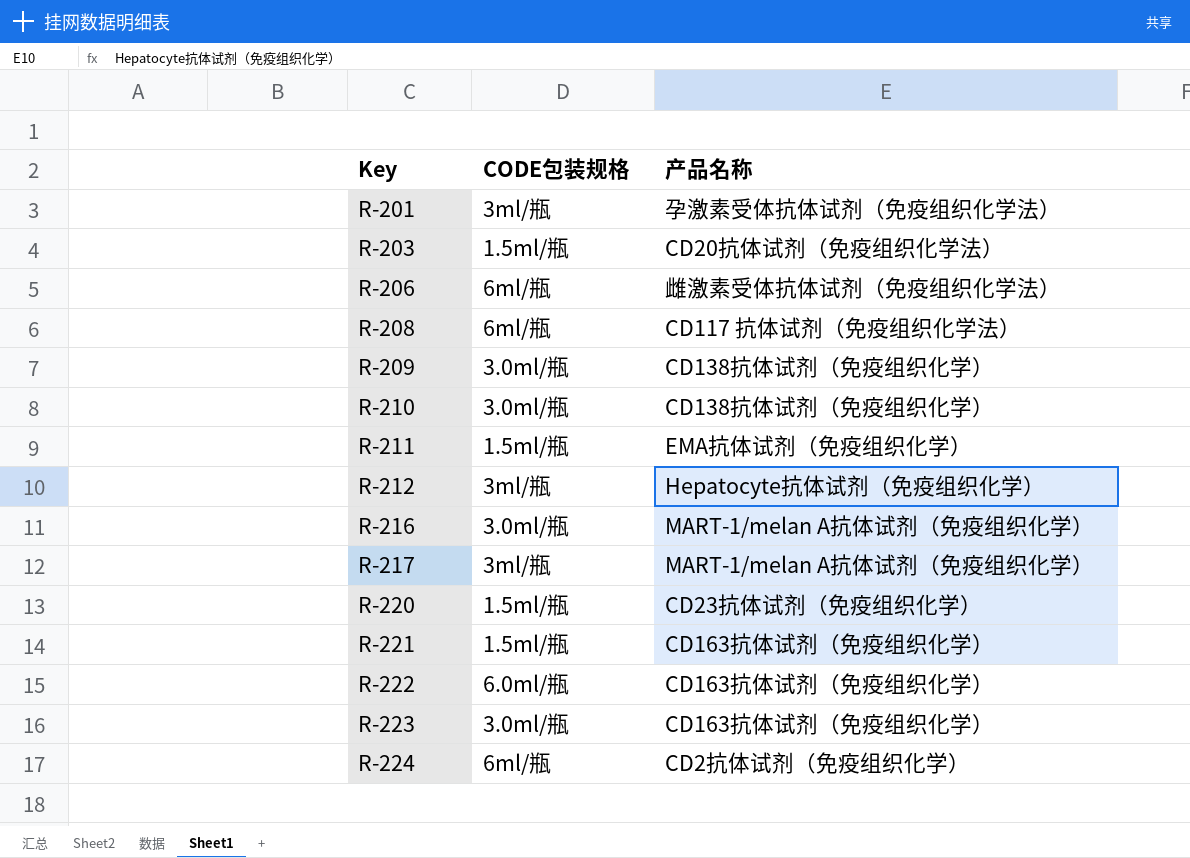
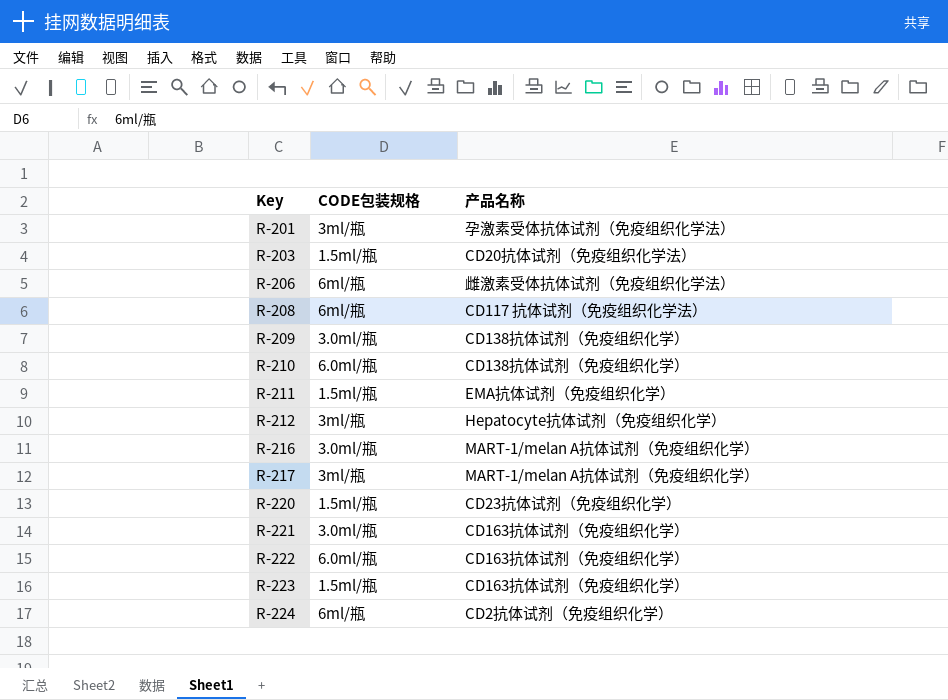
R-210 | CODE包装规格: 3.0ml/瓶 -> 6.0ml/瓶
R-221 | CODE包装规格: 1.5ml/瓶 -> 3.0ml/瓶
R-223 | CODE包装规格: 3.0ml/瓶 -> 1.5ml/瓶

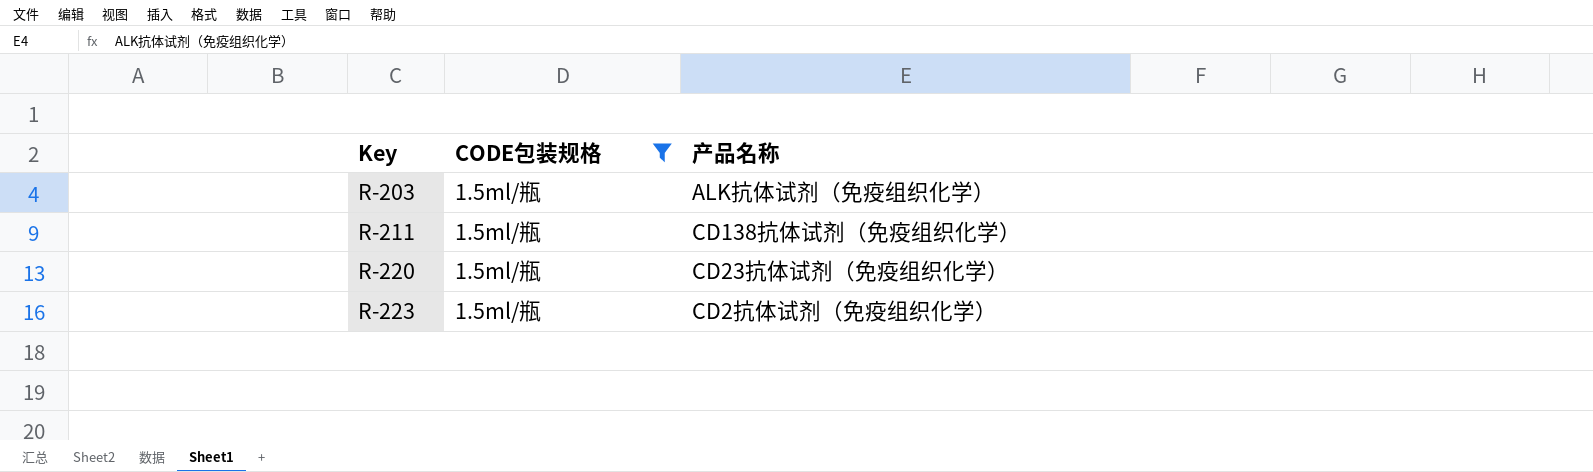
filter: none -> CODE包装规格 = 1.5ml/瓶
R-203 | 产品名称: CD20抗体试剂（免疫组织化学法） -> ALK抗体试剂（免疫组织化学）
R-211 | 产品名称: EMA抗体试剂（免疫组织化学） -> CD138抗体试剂（免疫组织化学）
R-223 | 产品名称: CD163抗体试剂（免疫组织化学） -> CD2抗体试剂（免疫组织化学）

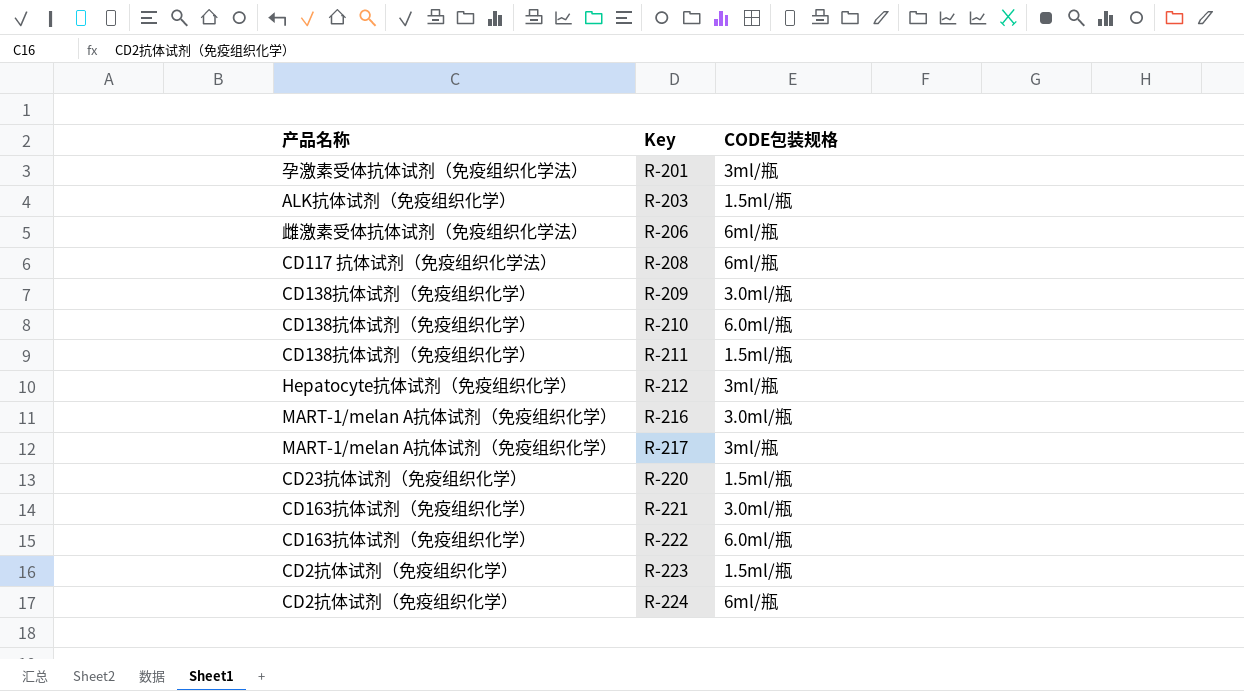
filter: CODE包装规格 = 1.5ml/瓶 -> none
column 产品名称 | position: 3 -> 1

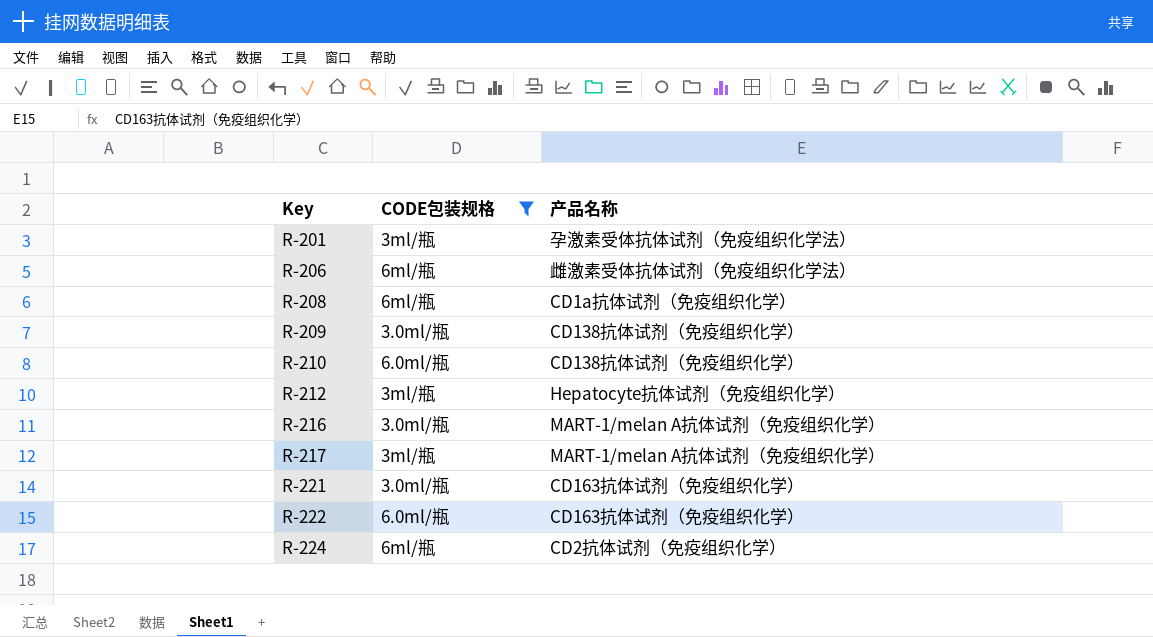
filter: none -> CODE包装规格 != 1.5ml/瓶
column 产品名称 | position: 1 -> 3
R-208 | 产品名称: CD117 抗体试剂（免疫组织化学法） -> CD1a抗体试剂（免疫组织化学）

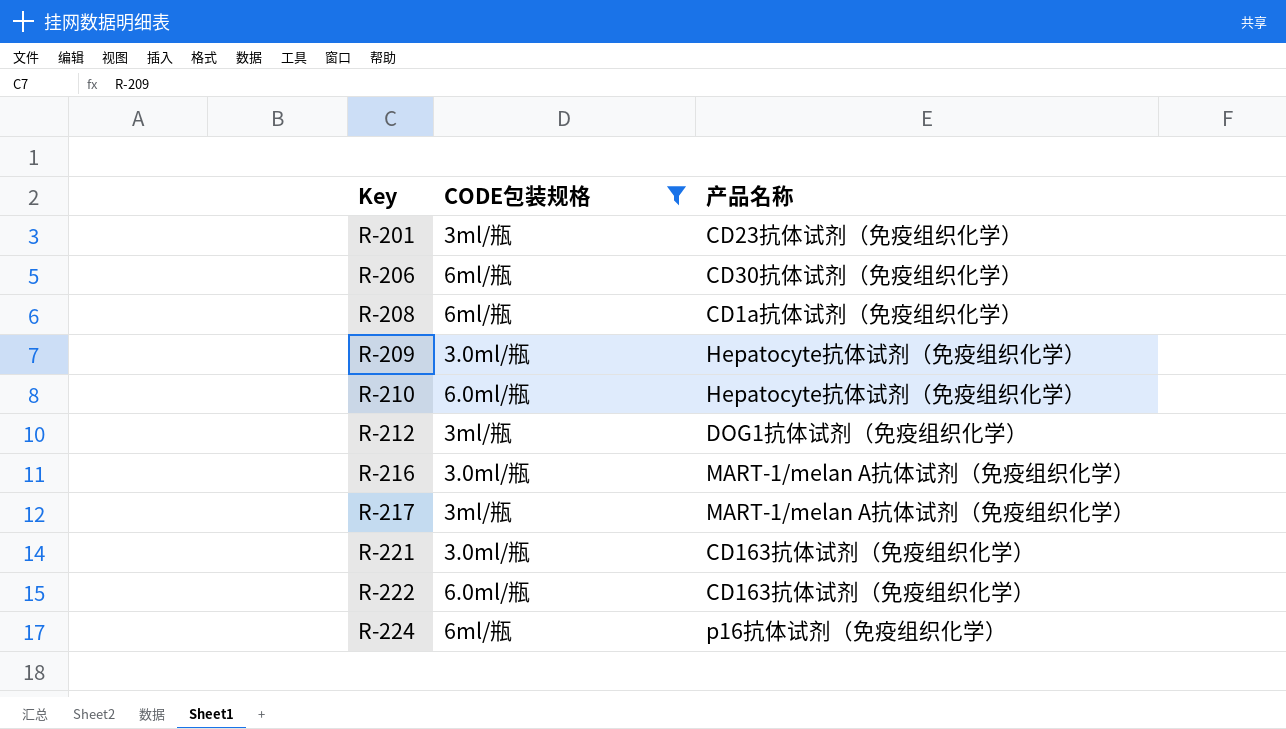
R-201 | 产品名称: 孕激素受体抗体试剂（免疫组织化学法） -> CD23抗体试剂（免疫组织化学）
R-206 | 产品名称: 雌激素受体抗体试剂（免疫组织化学法） -> CD30抗体试剂（免疫组织化学）
R-209 | 产品名称: CD138抗体试剂（免疫组织化学） -> Hepatocyte抗体试剂（免疫组织化学）
R-210 | 产品名称: CD138抗体试剂（免疫组织化学） -> Hepatocyte抗体试剂（免疫组织化学）
R-212 | 产品名称: Hepatocyte抗体试剂（免疫组织化学） -> DOG1抗体试剂（免疫组织化学）
R-224 | 产品名称: CD2抗体试剂（免疫组织化学） -> p16抗体试剂（免疫组织化学）

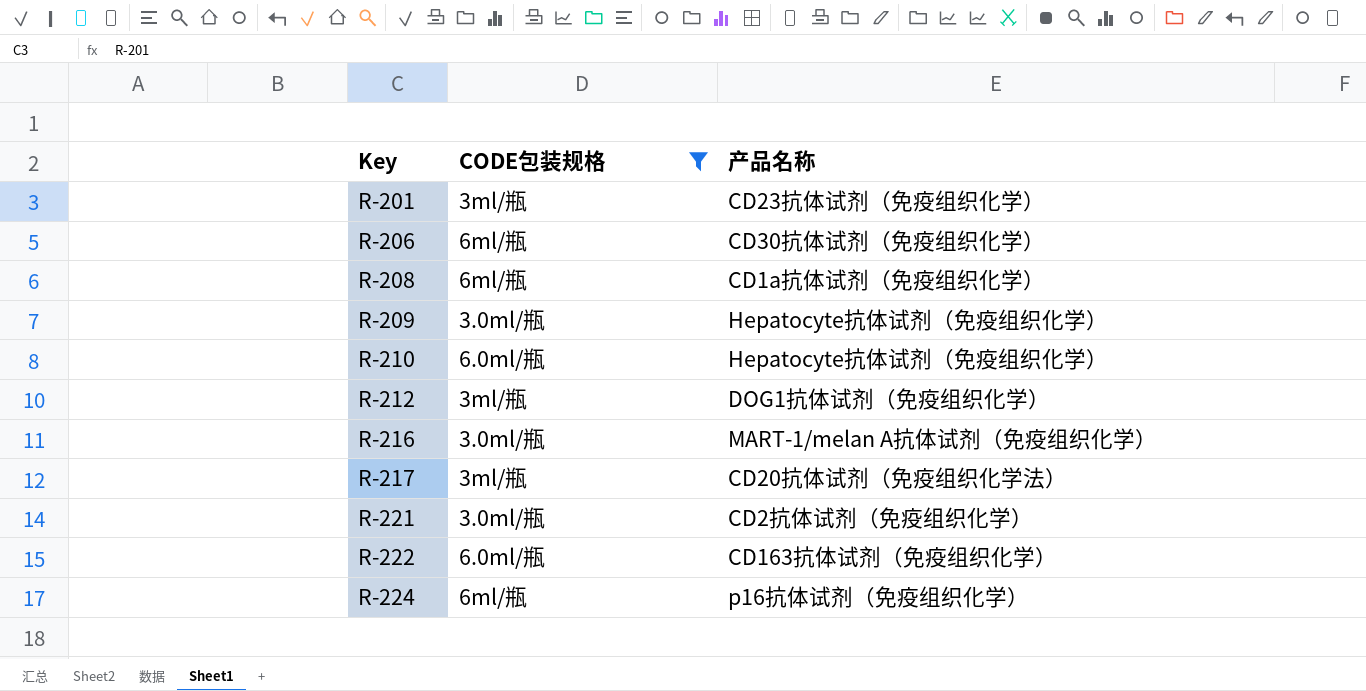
R-217 | 产品名称: MART-1/melan A抗体试剂（免疫组织化学） -> CD20抗体试剂（免疫组织化学法）
R-221 | 产品名称: CD163抗体试剂（免疫组织化学） -> CD2抗体试剂（免疫组织化学）

